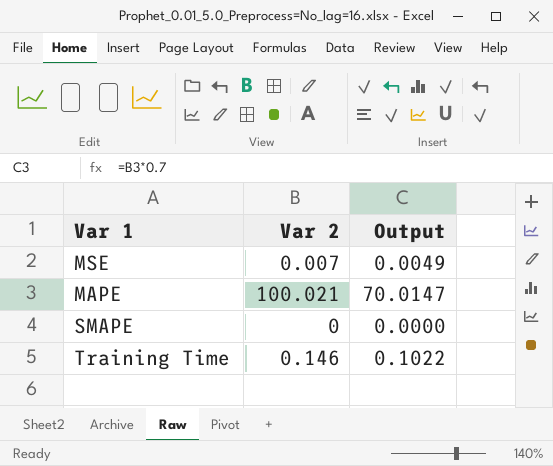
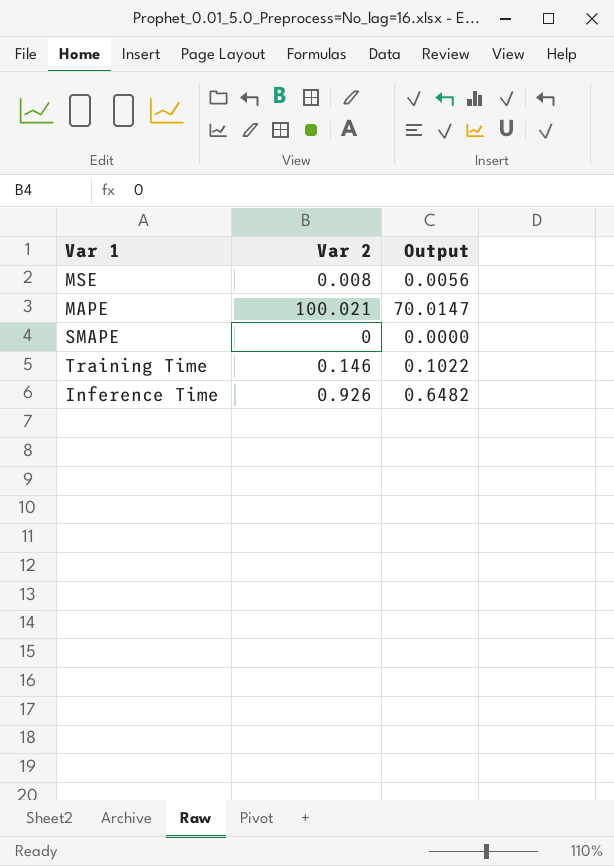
MSE | Var 2: 0.007 -> 0.008
MSE | Output: 0.0049 -> 0.0056
row Inference Time: none -> 0.926 | 0.6482

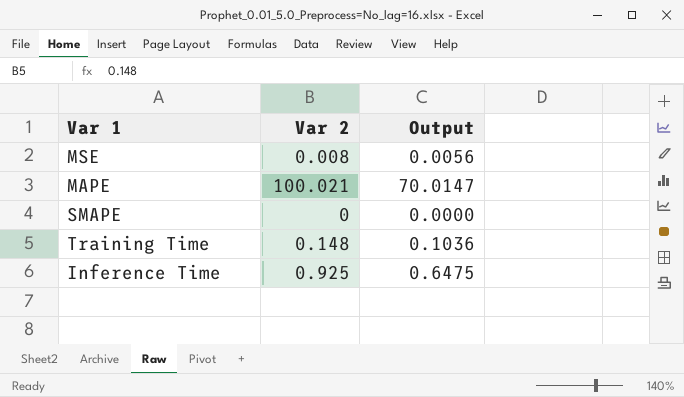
Training Time | Var 2: 0.146 -> 0.148
Training Time | Output: 0.1022 -> 0.1036
Inference Time | Var 2: 0.926 -> 0.925
Inference Time | Output: 0.6482 -> 0.6475

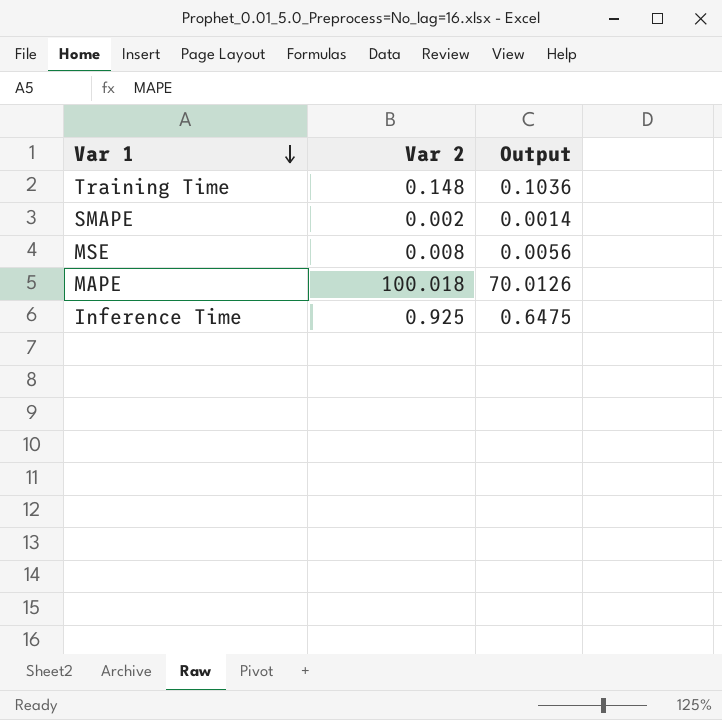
row order: none -> Var 1 descending
SMAPE | Var 2: 0 -> 0.002
SMAPE | Output: 0.0000 -> 0.0014
MAPE | Var 2: 100.021 -> 100.018
MAPE | Output: 70.0147 -> 70.0126

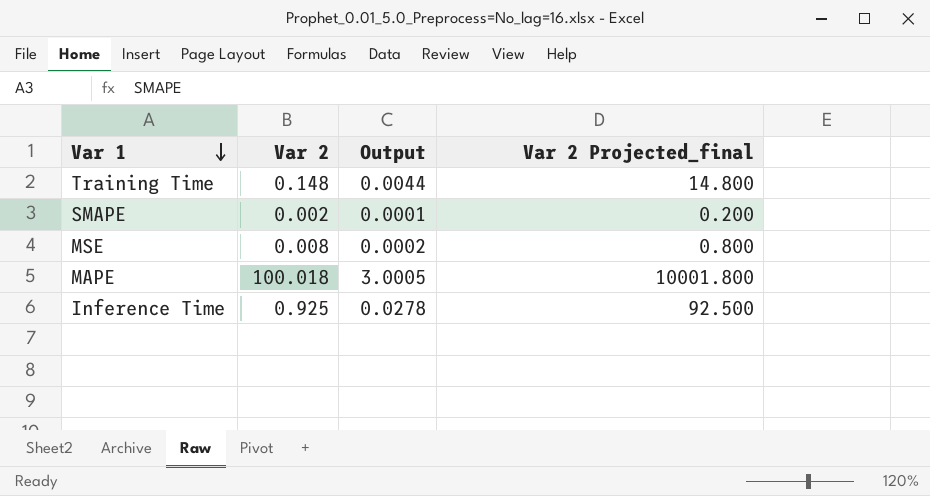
column Output | formula: [Var 2] * 0.7 -> [Var 2] * 0.03
column Var 2 Projected_final | formula: none -> [Var 2] * 100

